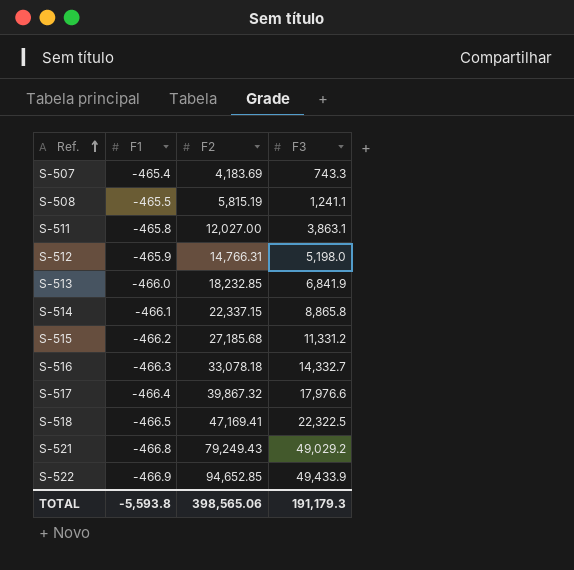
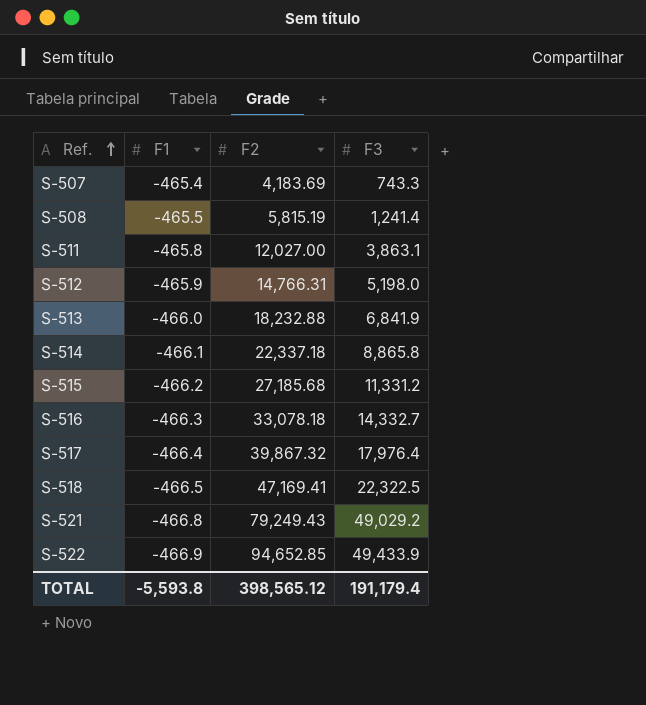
S-508 | F3: 1,241.1 -> 1,241.4
S-513 | F2: 18,232.85 -> 18,232.88
S-514 | F2: 22,337.15 -> 22,337.18
S-517 | F3: 17,976.6 -> 17,976.4
TOTAL | F2: 398,565.06 -> 398,565.12
TOTAL | F3: 191,179.3 -> 191,179.4

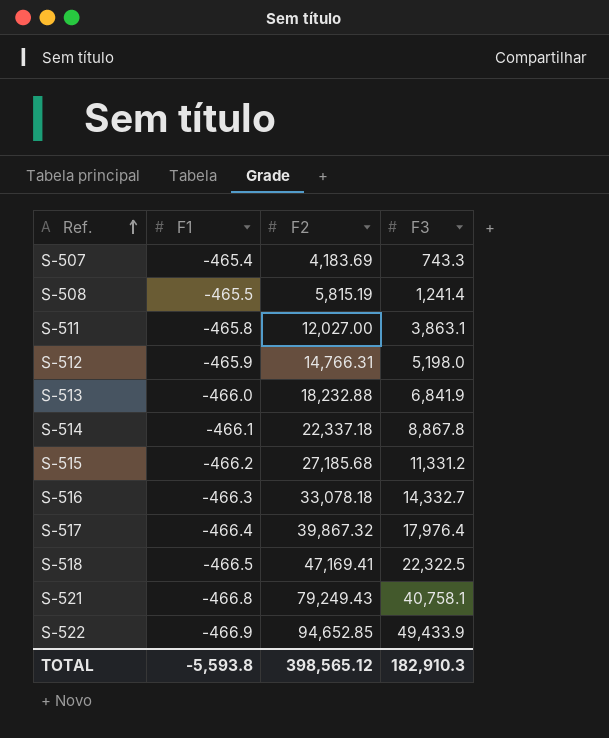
S-514 | F3: 8,865.8 -> 8,867.8
S-521 | F3: 49,029.2 -> 40,758.1
TOTAL | F3: 191,179.4 -> 182,910.3

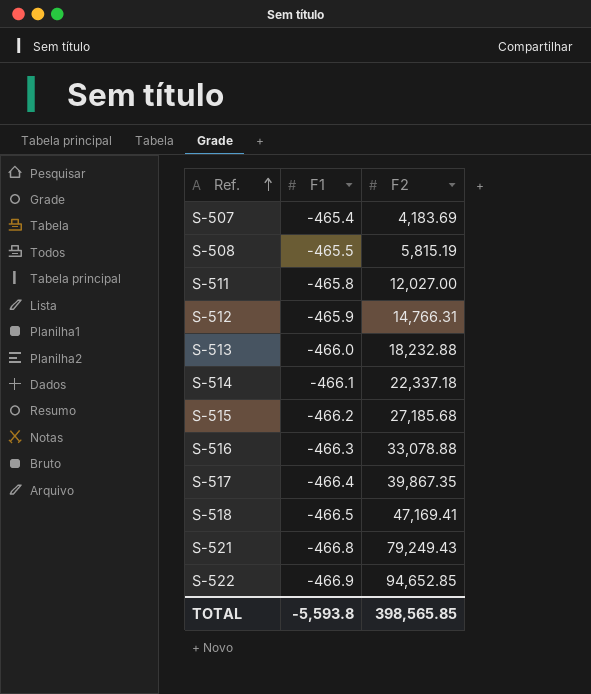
column F3 | position: 4 -> none
S-516 | F2: 33,078.18 -> 33,078.88
S-517 | F2: 39,867.32 -> 39,867.35
TOTAL | F2: 398,565.12 -> 398,565.85

